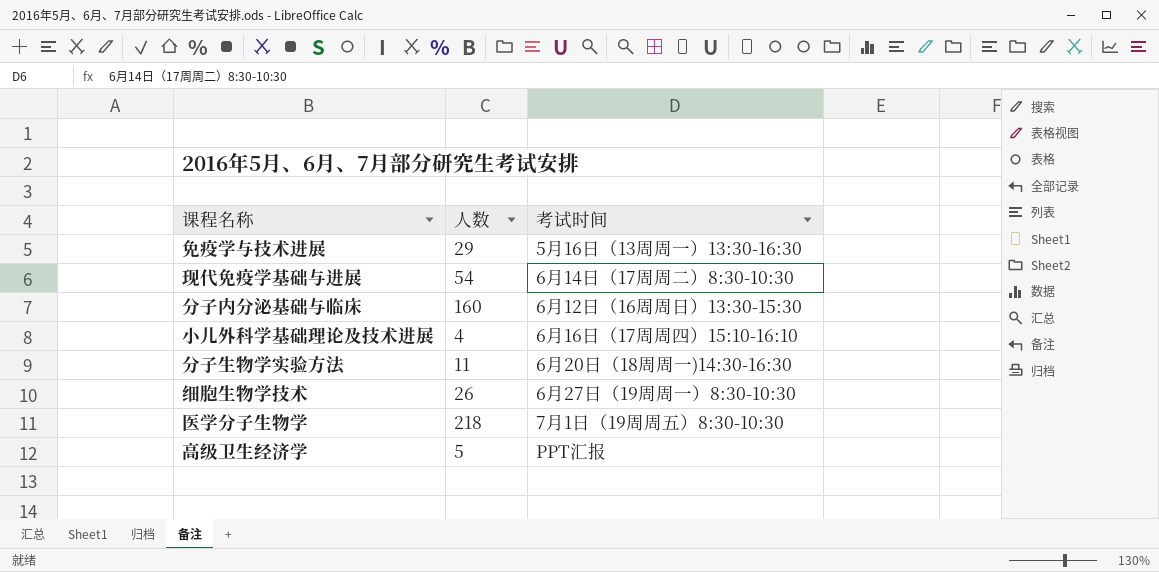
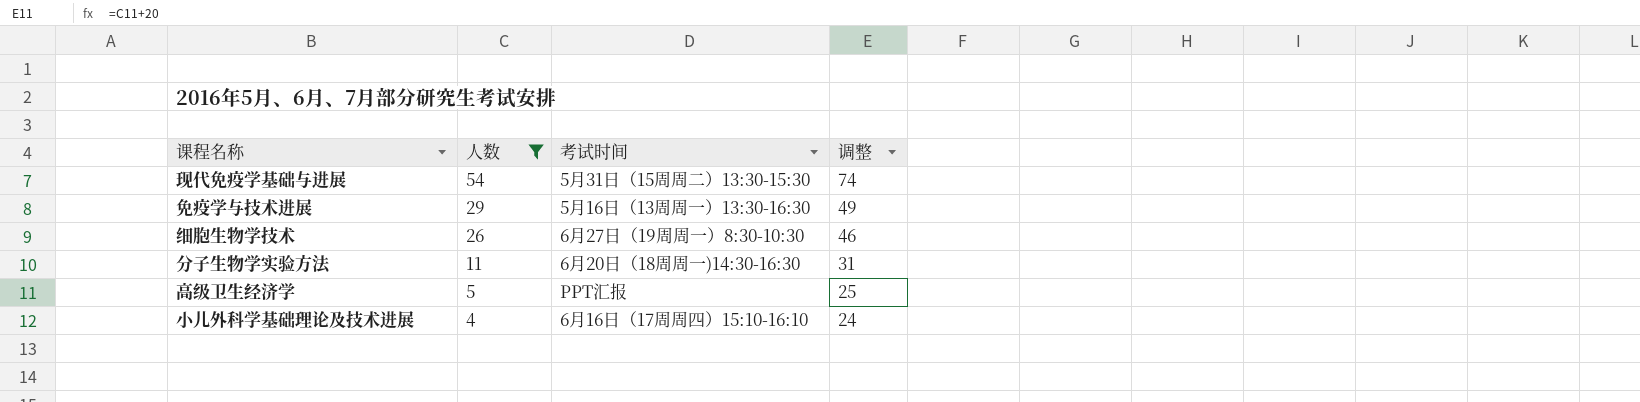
filter: none -> 人数 <= 54
row order: none -> 人数 descending
column 调整 | formula: none -> [人数] + 20
现代免疫学基础与进展 | 考试时间: 6月14日（17周周二）8:30-10:30 -> 5月31日（15周周二）13:30-15:30

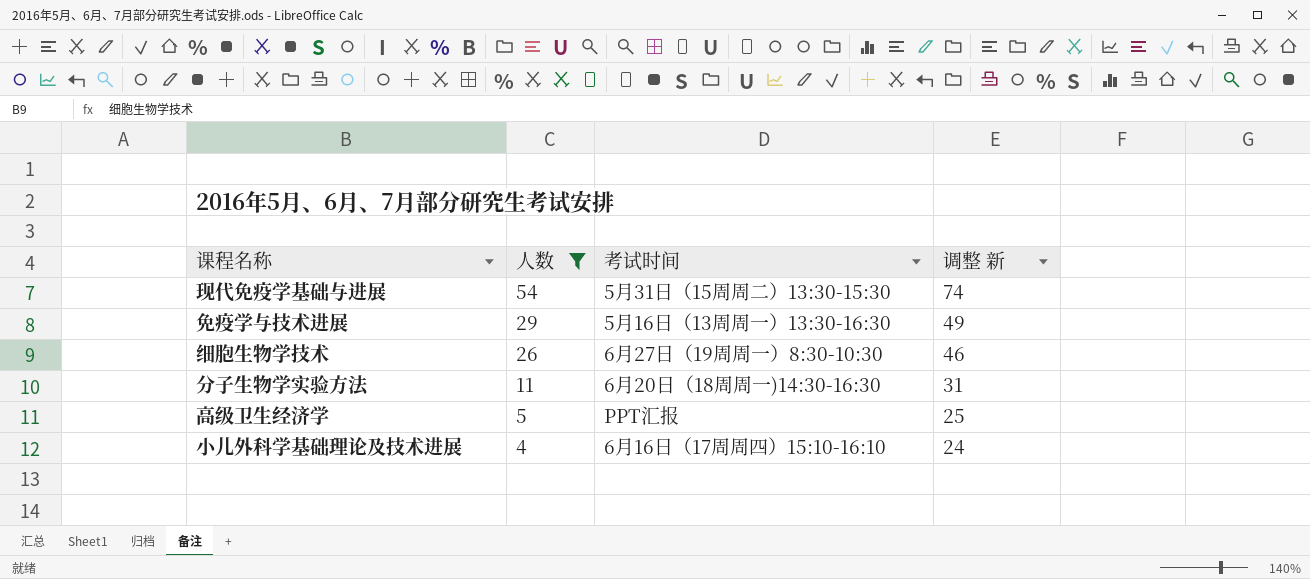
column name: 调整 -> 调整 新

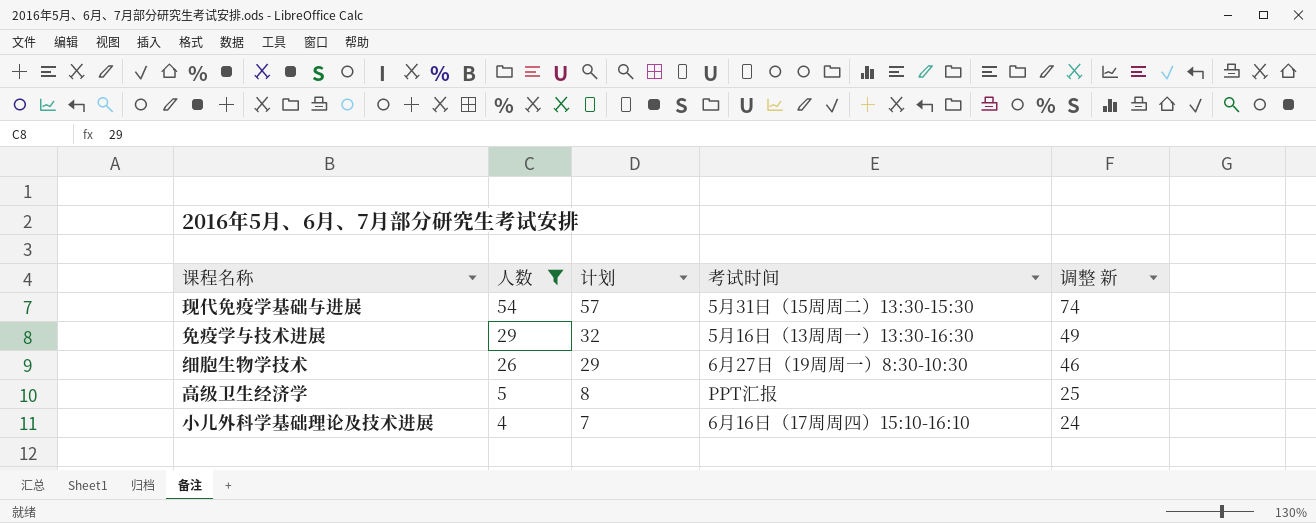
column 计划 | formula: none -> [人数] + 3
row 分子生物学实验方法: 11 | 6月20日（18周周一)14:30-16:30 | 31 -> none

